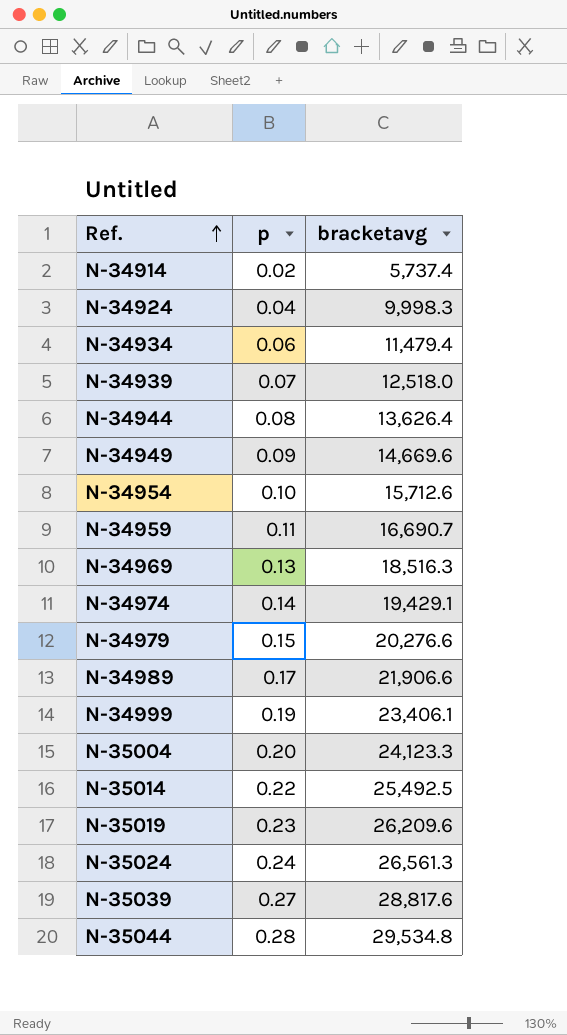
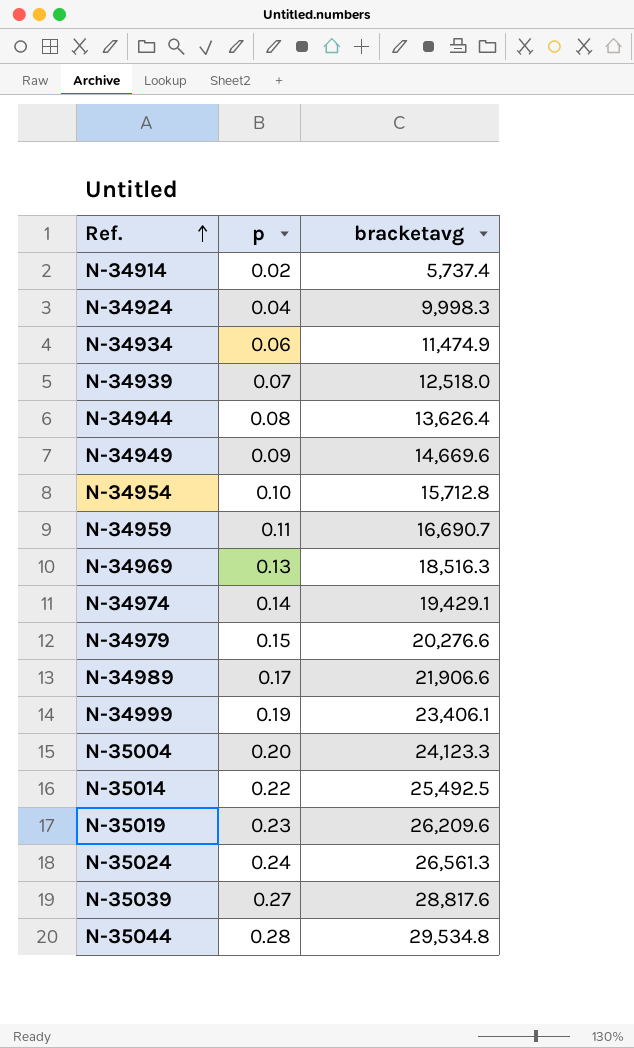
N-34934 | bracketavg: 11,479.4 -> 11,474.9
N-34954 | bracketavg: 15,712.6 -> 15,712.8

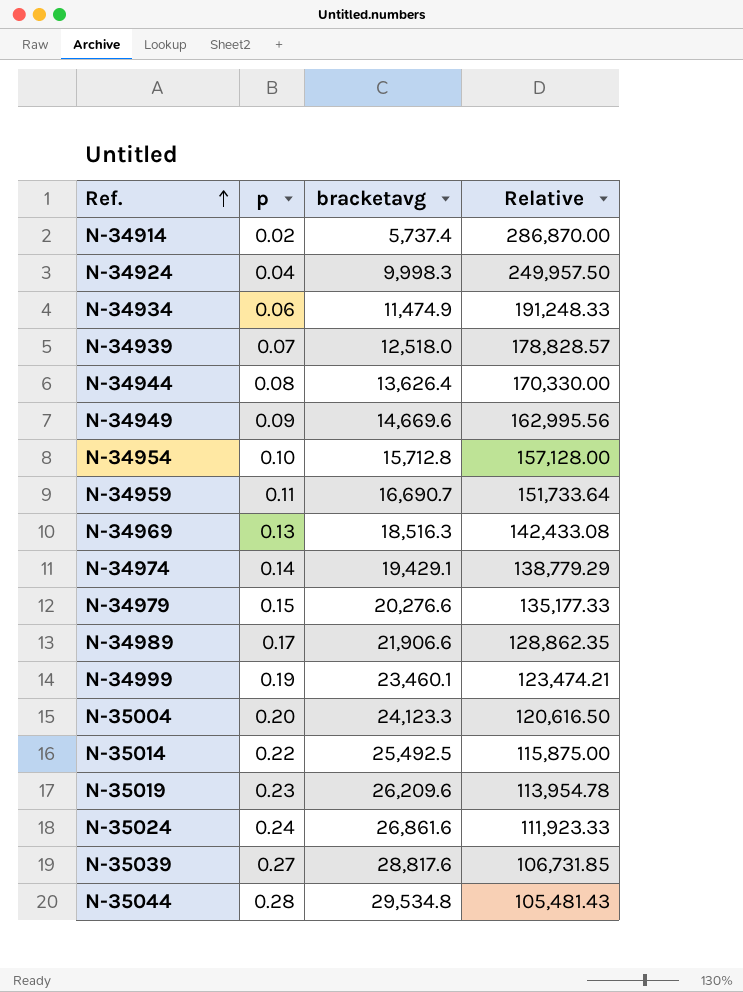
column Relative | formula: none -> [bracketavg] / [p]
N-34999 | bracketavg: 23,406.1 -> 23,460.1
N-35024 | bracketavg: 26,561.3 -> 26,861.6

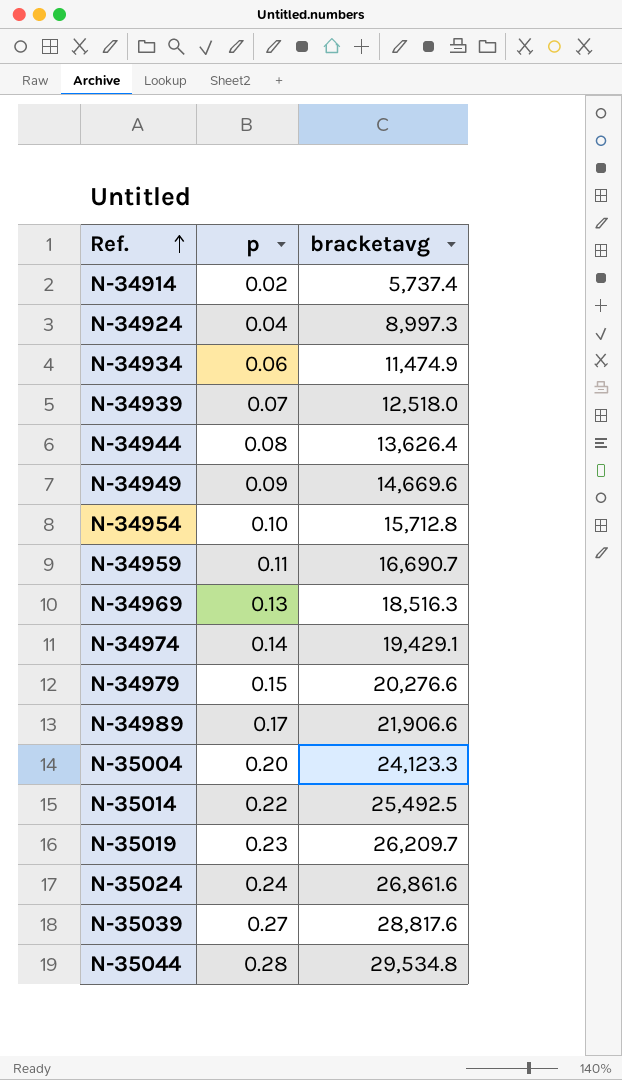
column Relative | formula: [bracketavg] / [p] -> none
row N-34999: 0.19 | 23,460.1 | 123,474.21 -> none
N-34924 | bracketavg: 9,998.3 -> 8,997.3
N-35019 | bracketavg: 26,209.6 -> 26,209.7

